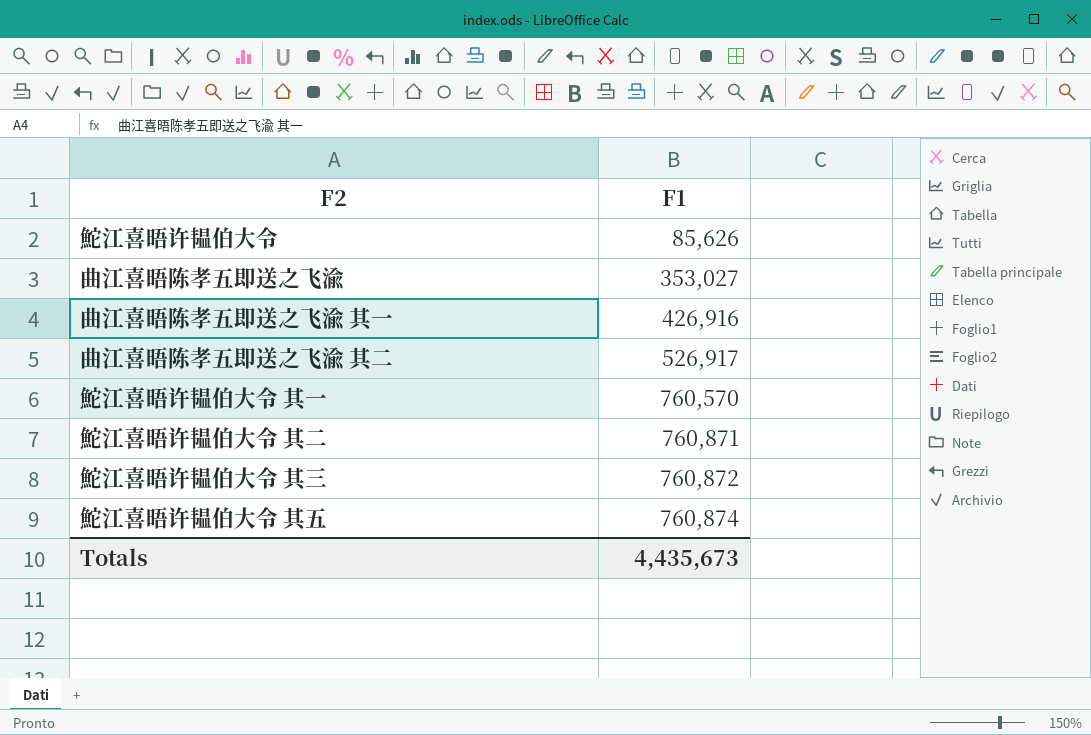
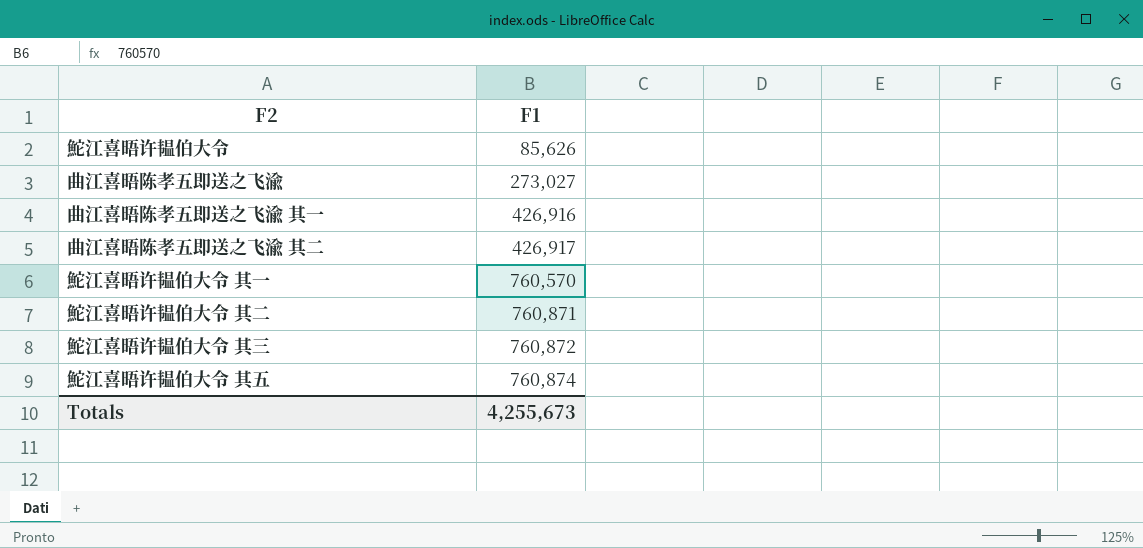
曲江喜晤陈孝五即送之飞渝 | F1: 353,027 -> 273,027
曲江喜晤陈孝五即送之飞渝 其二 | F1: 526,917 -> 426,917
Totals | F1: 4,435,673 -> 4,255,673

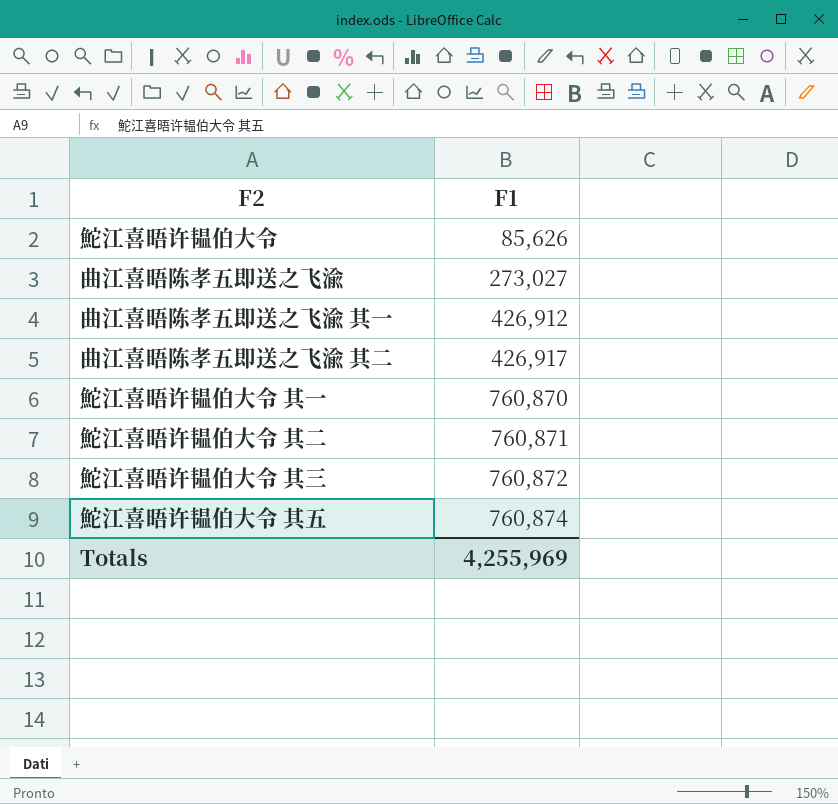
曲江喜晤陈孝五即送之飞渝 其一 | F1: 426,916 -> 426,912
鮀江喜晤许韫伯大令 其一 | F1: 760,570 -> 760,870
Totals | F1: 4,255,673 -> 4,255,969

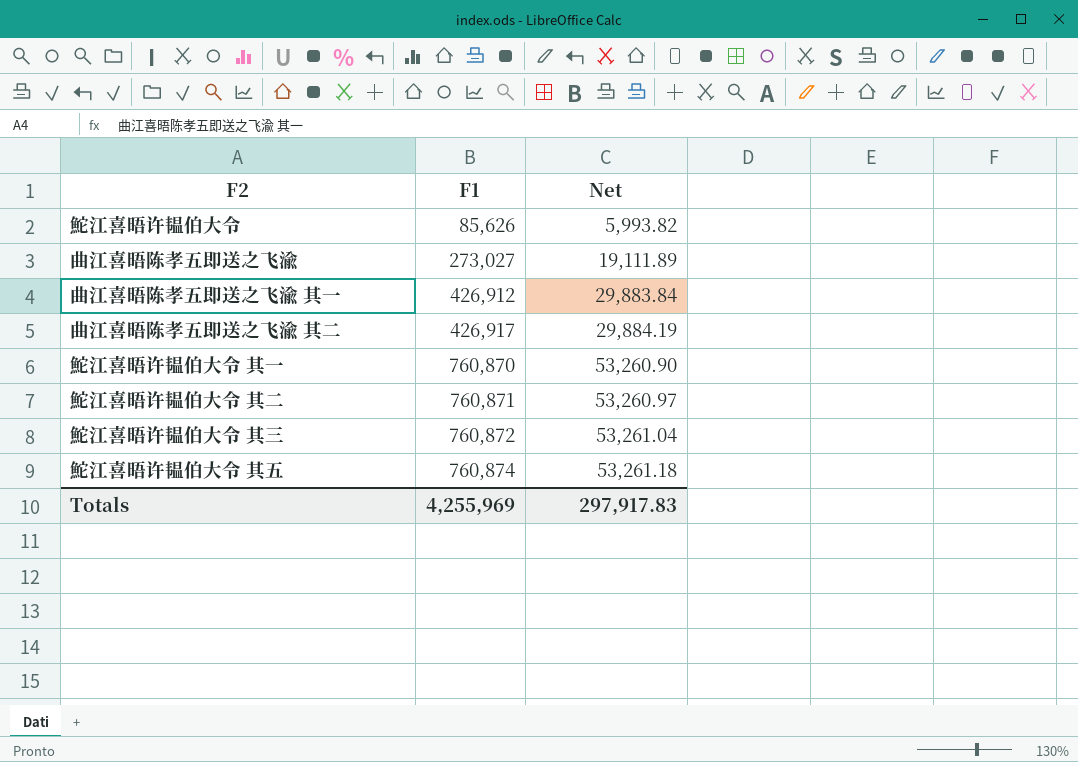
column Net | formula: none -> [F1] * 0.07

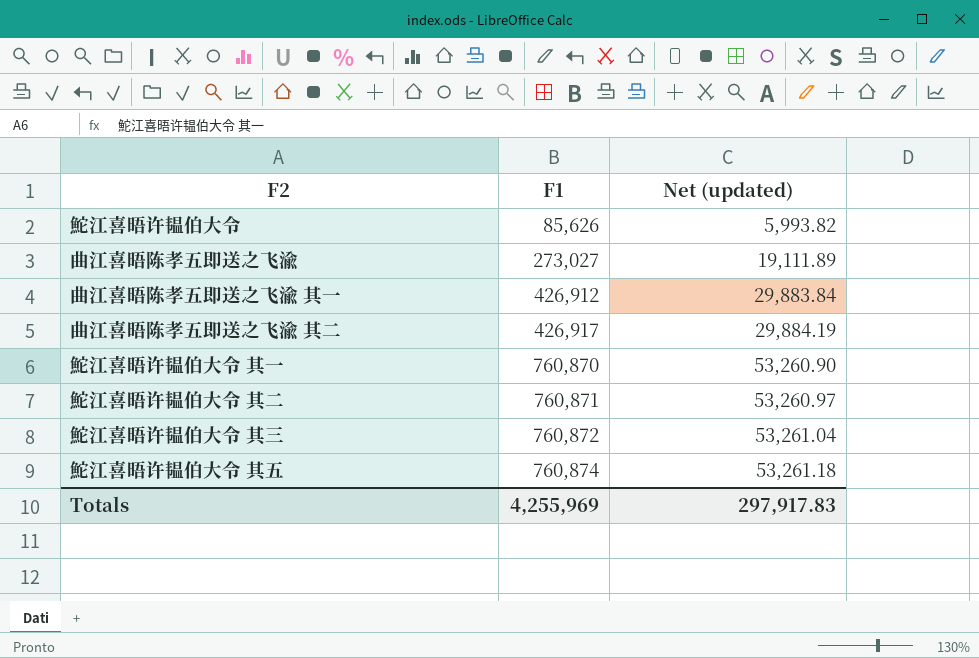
column name: Net -> Net (updated)

